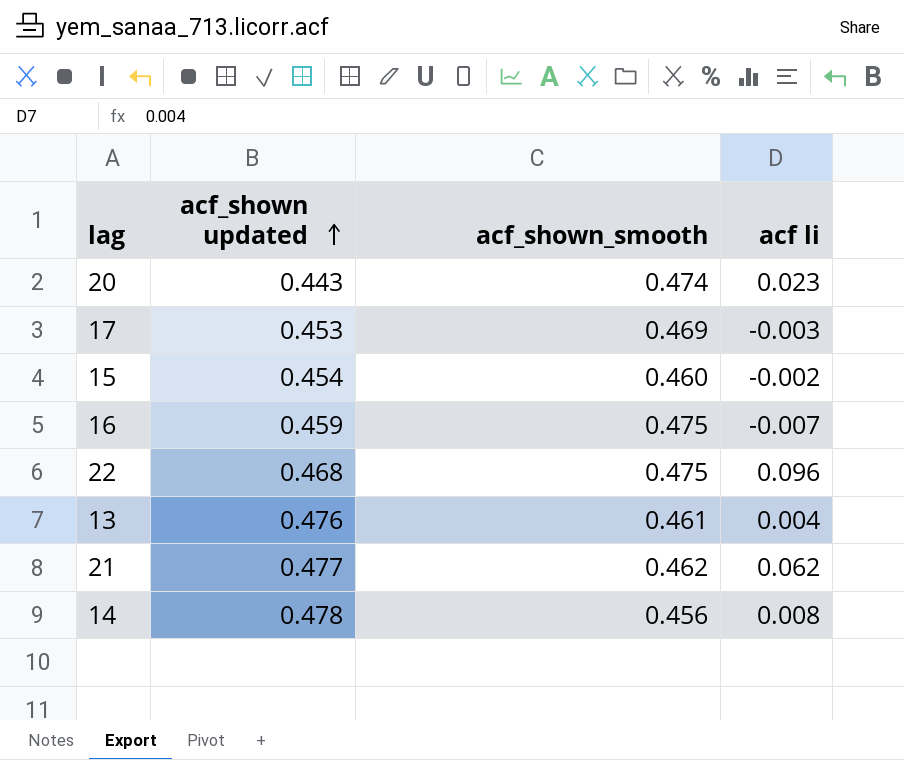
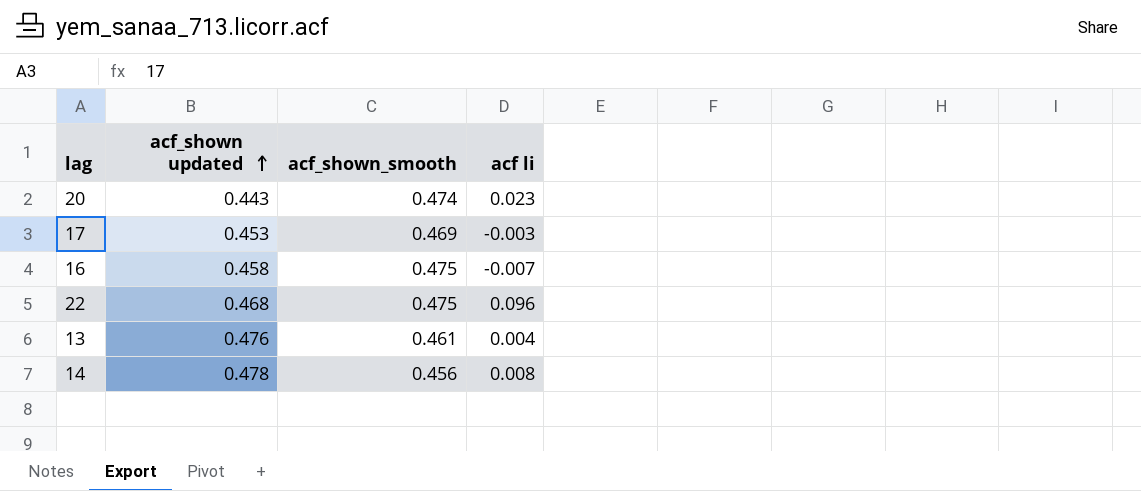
row 15: 0.454 | 0.460 | -0.002 -> none
row 21: 0.477 | 0.462 | 0.062 -> none
16 | acf_shown updated: 0.459 -> 0.458

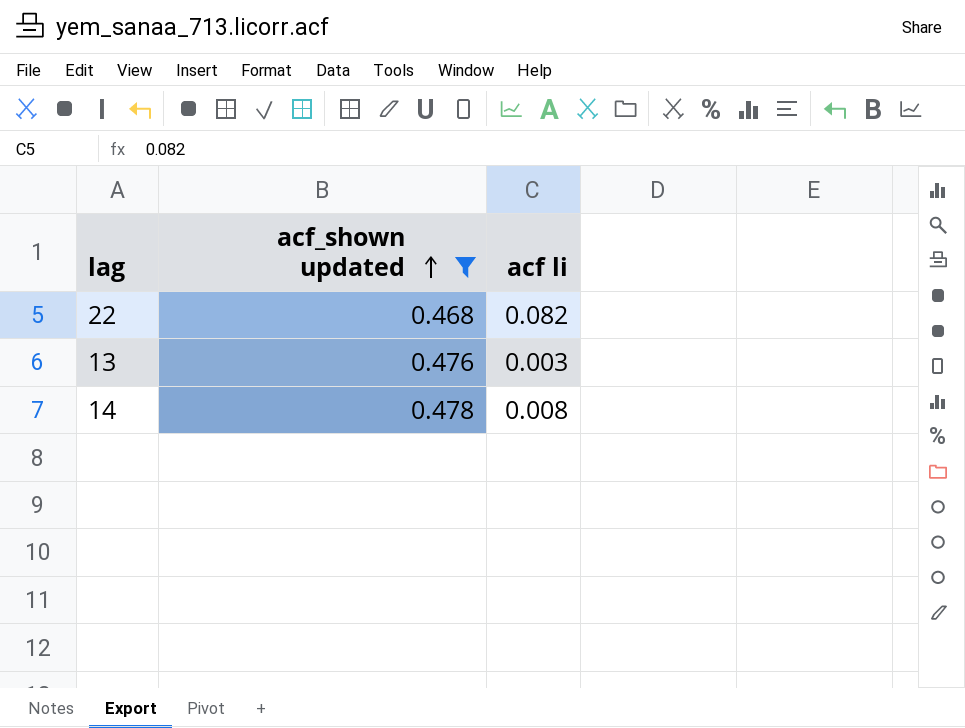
filter: none -> acf_shown updated >= 0.468
column acf_shown_smooth | position: 3 -> none
22 | acf li: 0.096 -> 0.082
13 | acf li: 0.004 -> 0.003

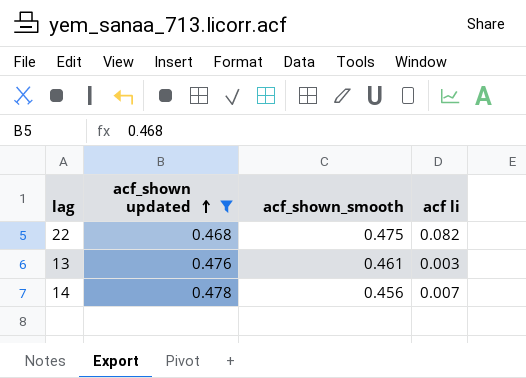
column acf_shown_smooth | position: none -> 3
14 | acf li: 0.008 -> 0.007

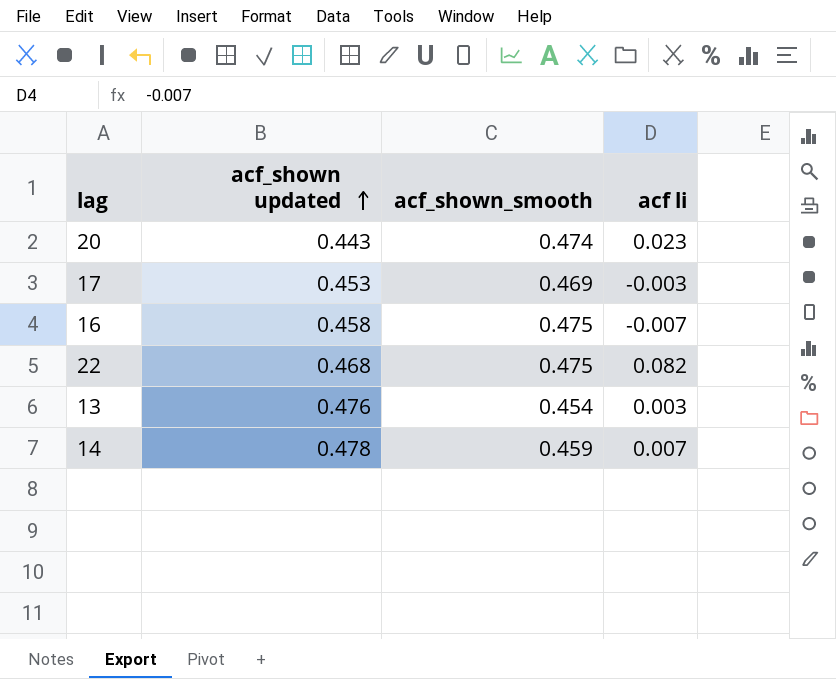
filter: acf_shown updated >= 0.468 -> none
13 | acf_shown_smooth: 0.461 -> 0.454
14 | acf_shown_smooth: 0.456 -> 0.459

